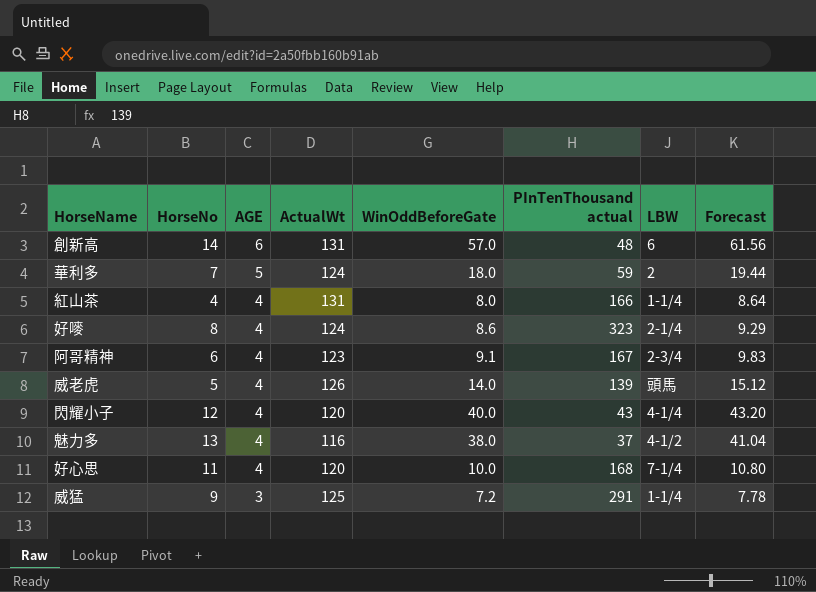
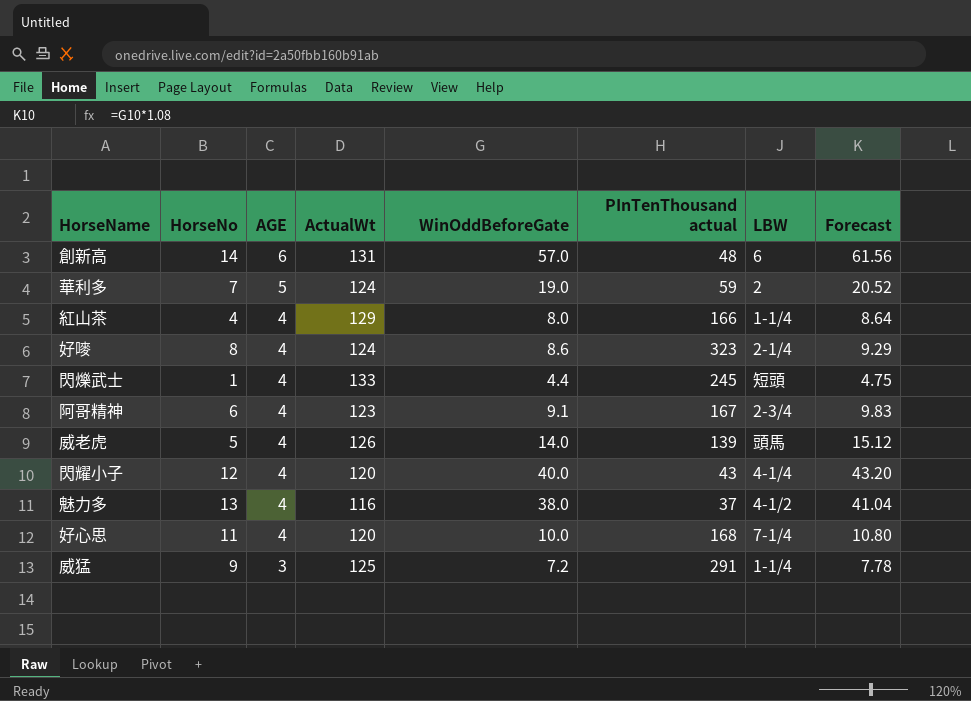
華利多 | WinOddBeforeGate: 18.0 -> 19.0
華利多 | Forecast: 19.44 -> 20.52
紅山茶 | ActualWt: 131 -> 129
row 閃爍武士: none -> 1 | 4 | 133 | 4.4 | 245 | 短頭 | 4.75

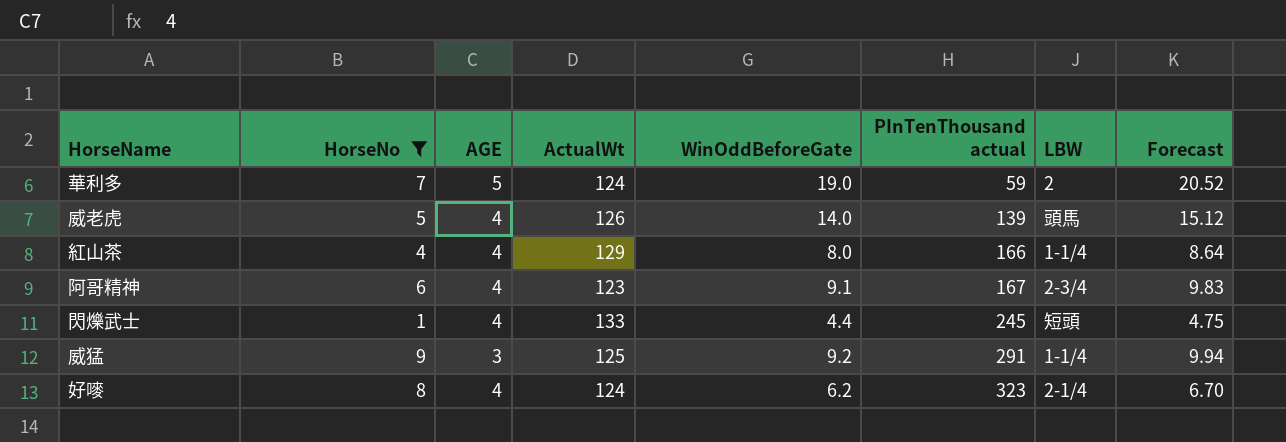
filter: none -> HorseNo <= 9
row order: AGE descending -> PInTenThousand actual ascending
威猛 | WinOddBeforeGate: 7.2 -> 9.2
威猛 | Forecast: 7.78 -> 9.94
好嘜 | WinOddBeforeGate: 8.6 -> 6.2
好嘜 | Forecast: 9.29 -> 6.70

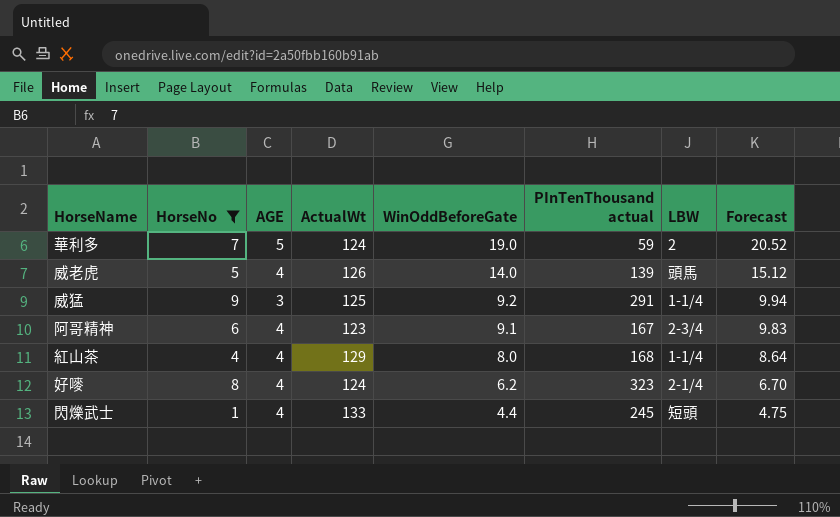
row order: PInTenThousand actual ascending -> WinOddBeforeGate descending
紅山茶 | PInTenThousand actual: 166 -> 168

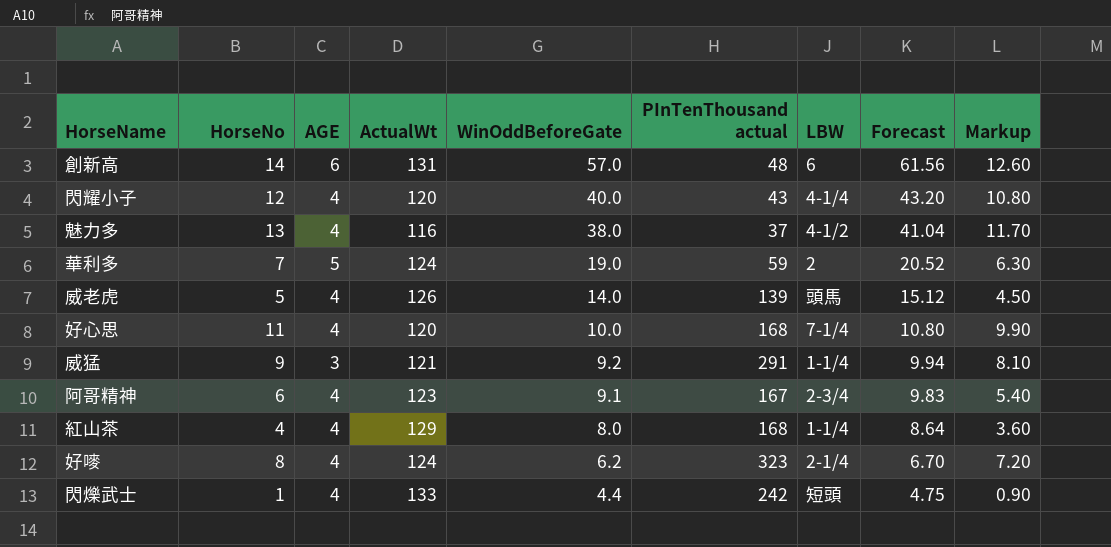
filter: HorseNo <= 9 -> none
column Markup | formula: none -> [HorseNo] * 0.9
威猛 | ActualWt: 125 -> 121
閃爍武士 | PInTenThousand actual: 245 -> 242

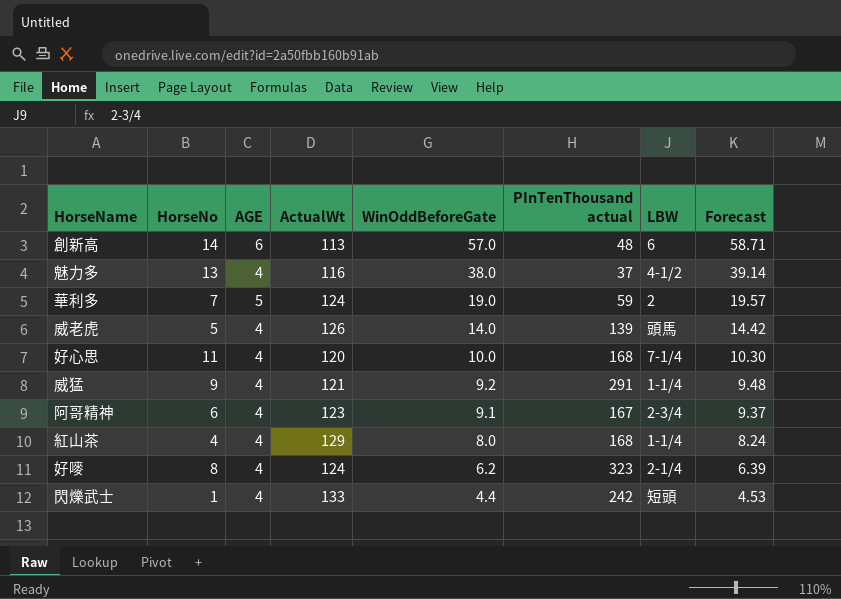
column Markup | formula: [HorseNo] * 0.9 -> none
column Forecast | formula: [WinOddBeforeGate] * 1.08 -> [WinOddBeforeGate] * 1.03
row 閃耀小子: 12 | 4 | 120 | 40.0 | 43 | 4-1/4 | 43.20 | 10.80 -> none
創新高 | ActualWt: 131 -> 113
威猛 | AGE: 3 -> 4

